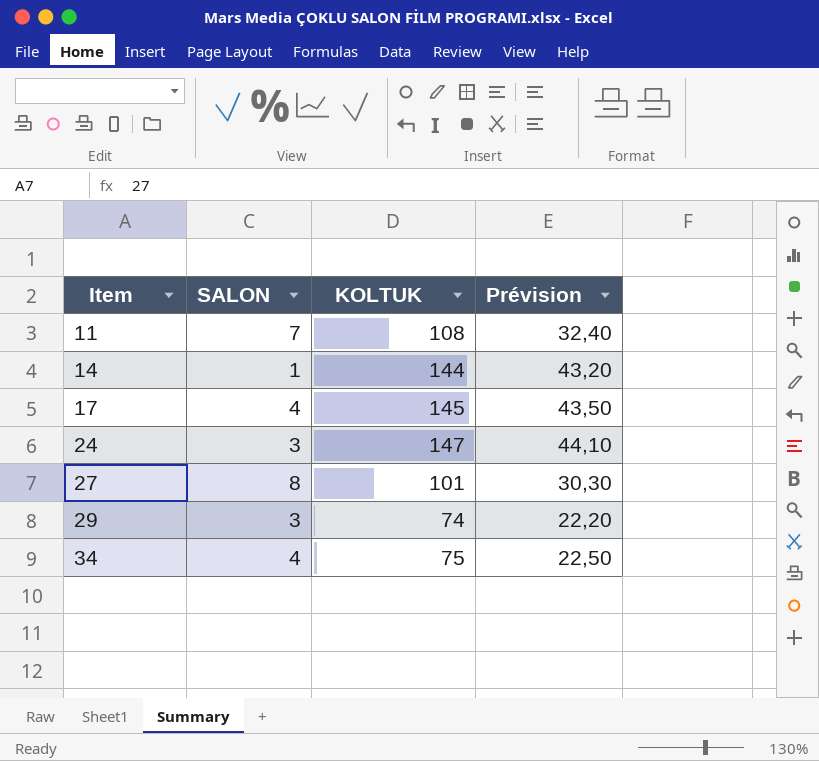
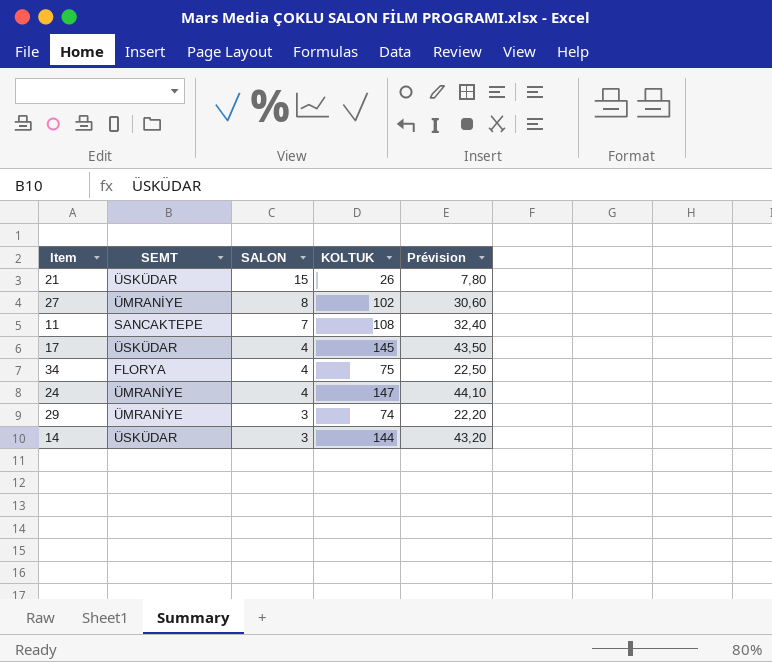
row order: Item ascending -> SALON descending
column SEMT | position: none -> 2
row 21: none -> ÜSKÜDAR | 15 | 26 | 7,80
27 | KOLTUK: 101 -> 102
27 | Prévision: 30,30 -> 30,60
24 | SALON: 3 -> 4
14 | SALON: 1 -> 3

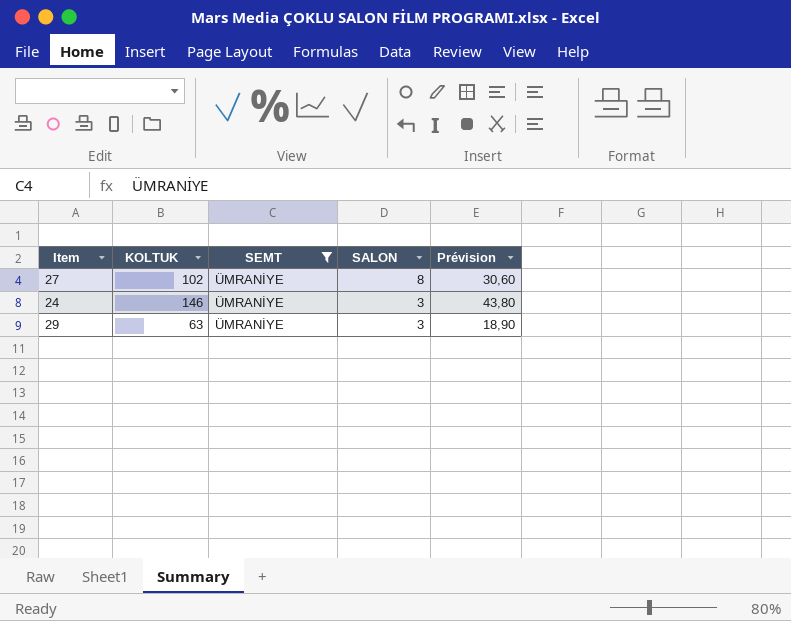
filter: none -> SEMT = ÜMRANİYE
column KOLTUK | position: 4 -> 2
24 | KOLTUK: 147 -> 146
24 | SALON: 4 -> 3
24 | Prévision: 44,10 -> 43,80
29 | KOLTUK: 74 -> 63
29 | Prévision: 22,20 -> 18,90

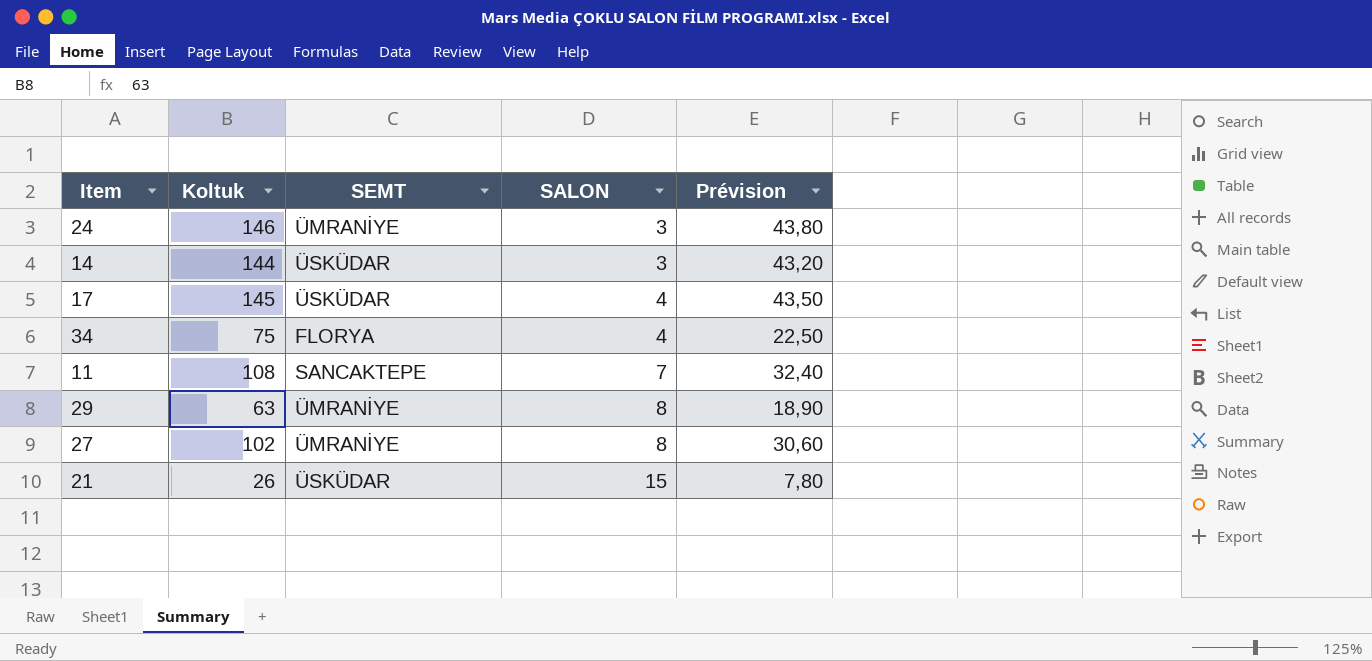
filter: SEMT = ÜMRANİYE -> none
row order: SALON descending -> SALON ascending
column name: KOLTUK -> Koltuk
29 | SALON: 3 -> 8

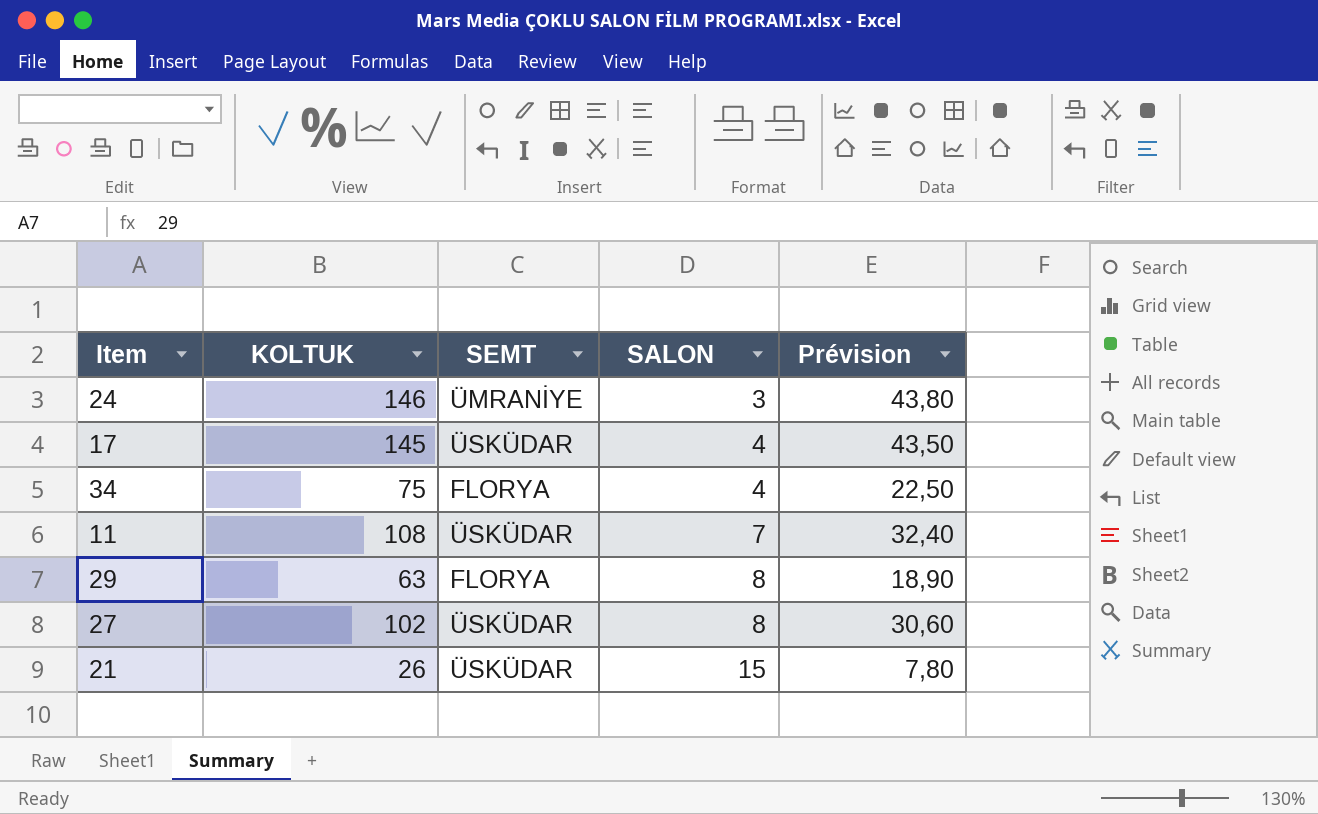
column name: Koltuk -> KOLTUK
row 14: 144 | ÜSKÜDAR | 3 | 43,20 -> none
11 | SEMT: SANCAKTEPE -> ÜSKÜDAR
29 | SEMT: ÜMRANİYE -> FLORYA
27 | SEMT: ÜMRANİYE -> ÜSKÜDAR

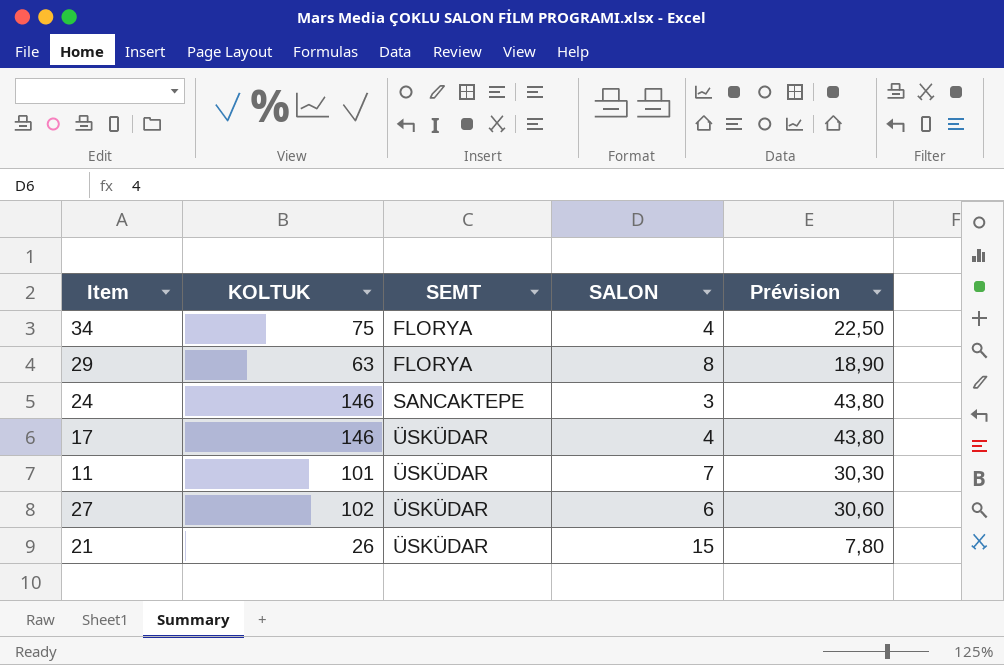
row order: SALON ascending -> SEMT ascending
24 | SEMT: ÜMRANİYE -> SANCAKTEPE
17 | KOLTUK: 145 -> 146
17 | Prévision: 43,50 -> 43,80
11 | KOLTUK: 108 -> 101
11 | Prévision: 32,40 -> 30,30
27 | SALON: 8 -> 6

